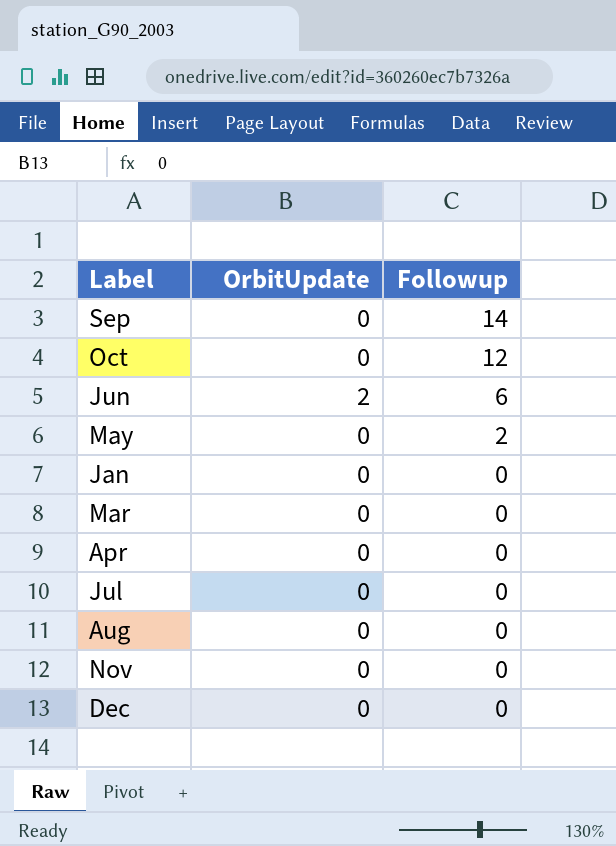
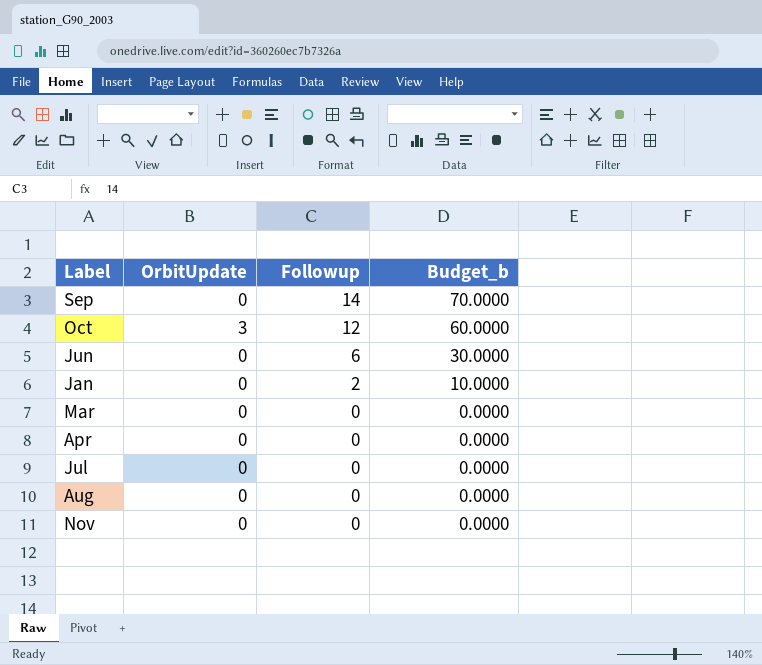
column Budget_b | formula: none -> [Followup] * 5
row May: 0 | 2 -> none
row Dec: 0 | 0 -> none
Oct | OrbitUpdate: 0 -> 3
Jun | OrbitUpdate: 2 -> 0
Jan | Followup: 0 -> 2

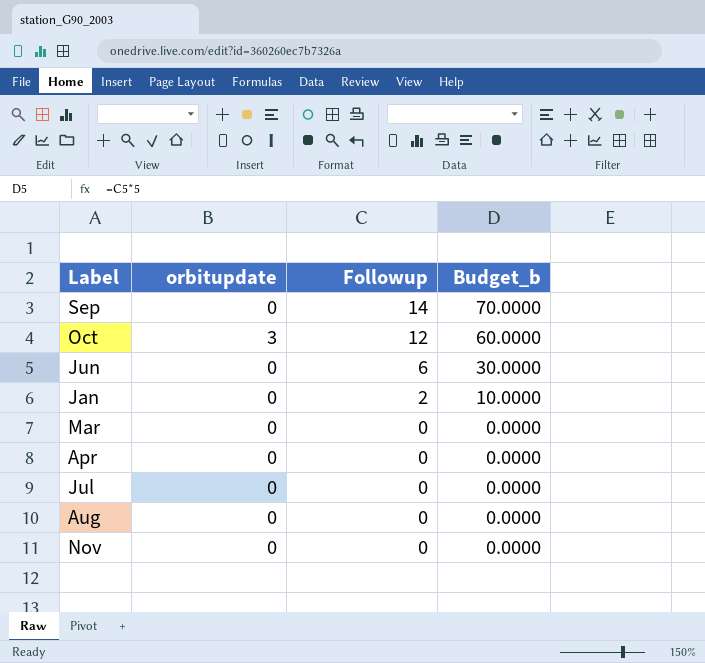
column name: OrbitUpdate -> orbitupdate

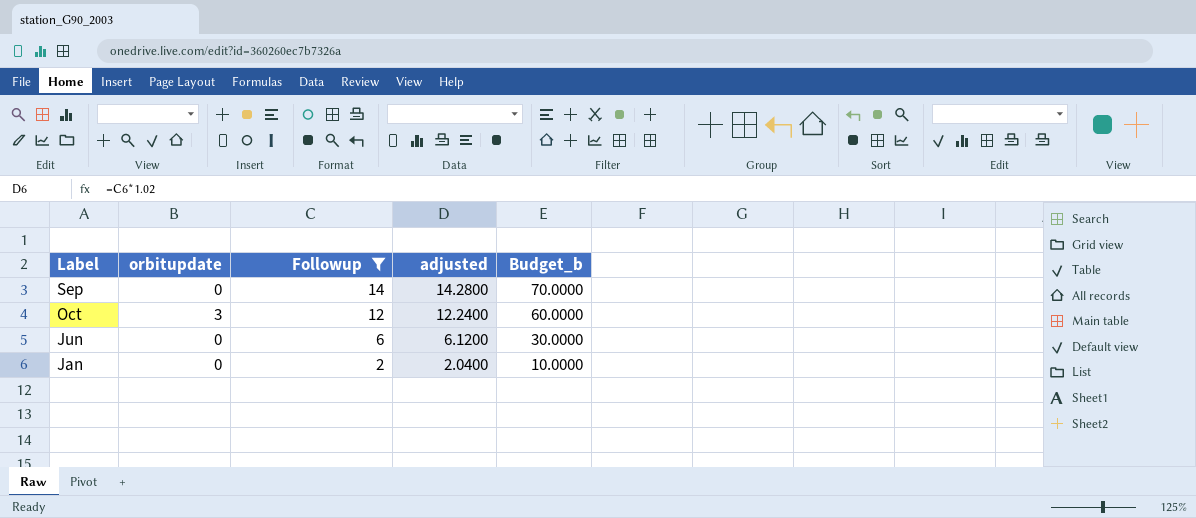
filter: none -> Followup != 0
column adjusted | formula: none -> [Followup] * 1.02

